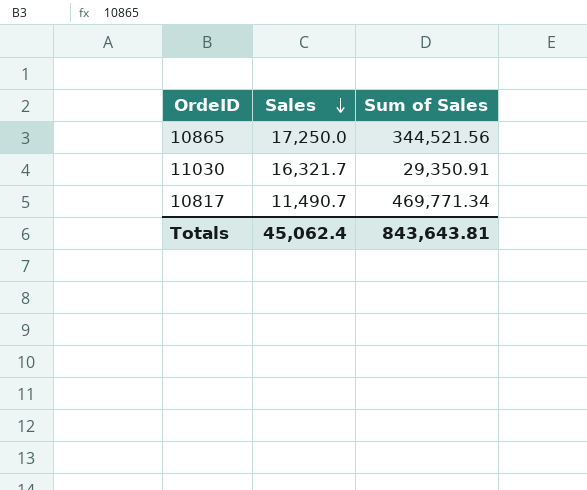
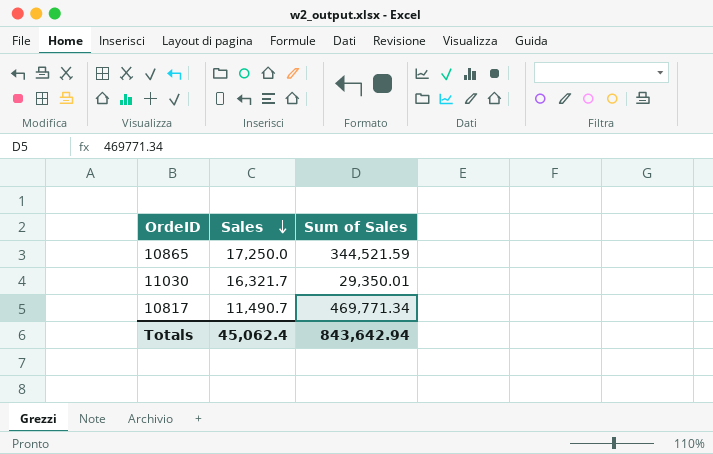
10865 | Sum of Sales: 344,521.56 -> 344,521.59
11030 | Sum of Sales: 29,350.91 -> 29,350.01
Totals | Sum of Sales: 843,643.81 -> 843,642.94

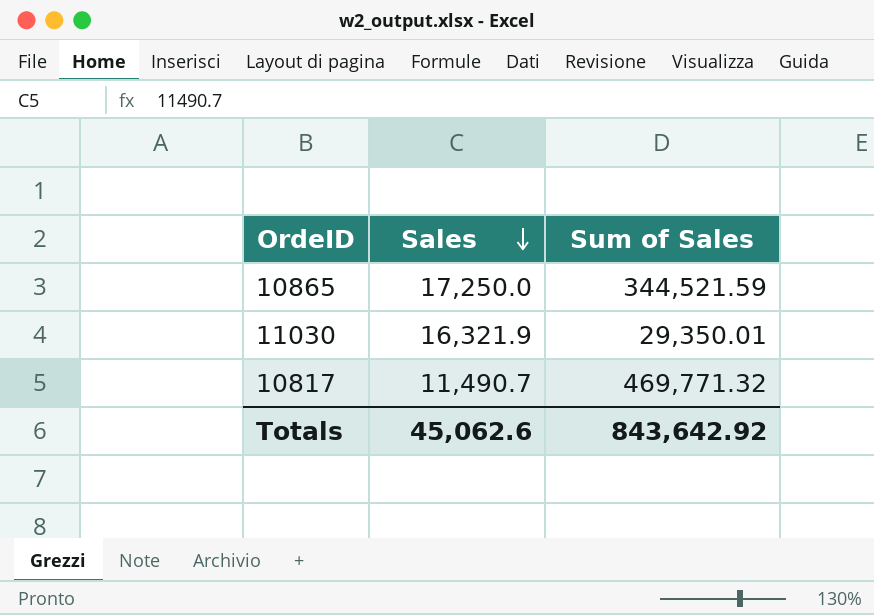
11030 | Sales: 16,321.7 -> 16,321.9
10817 | Sum of Sales: 469,771.34 -> 469,771.32
Totals | Sales: 45,062.4 -> 45,062.6
Totals | Sum of Sales: 843,642.94 -> 843,642.92

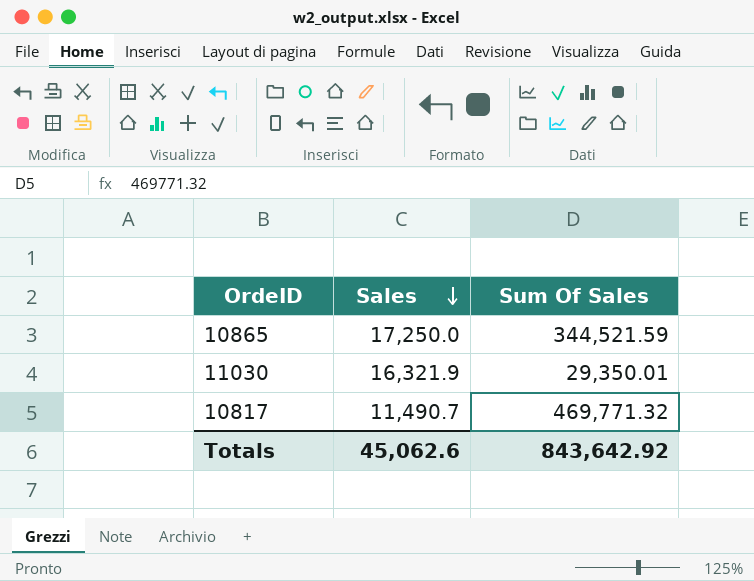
column name: Sum of Sales -> Sum Of Sales

